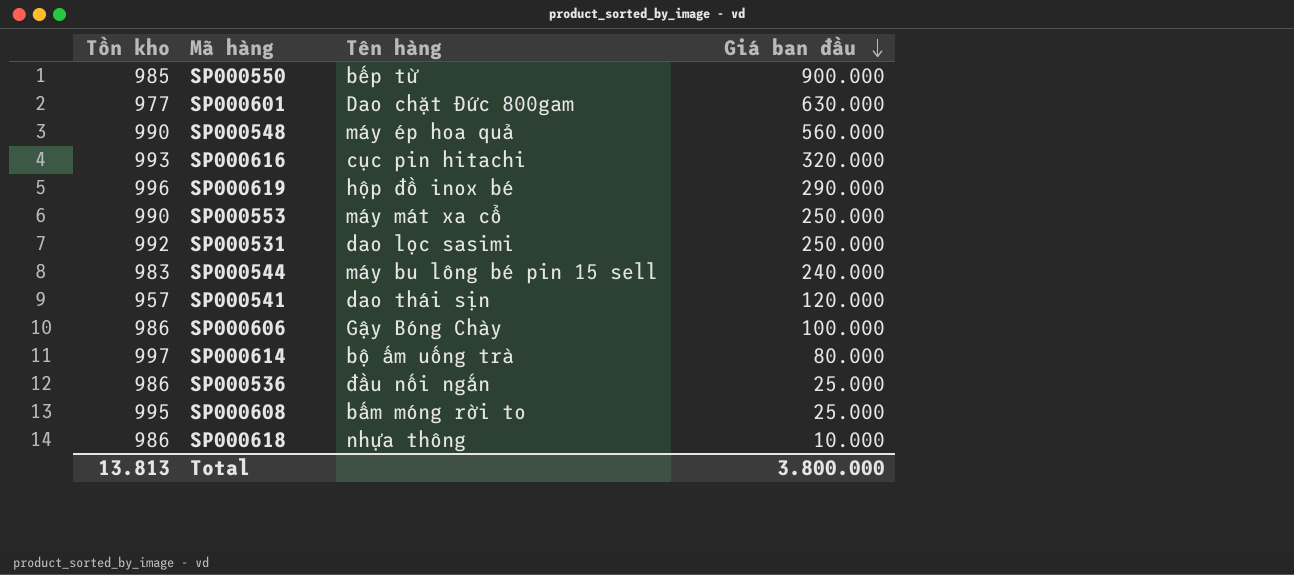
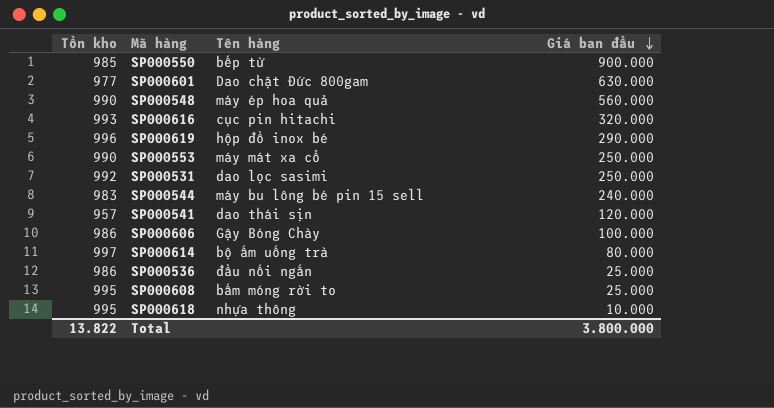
SP000618 | Tồn kho: 986 -> 995
Total | Tồn kho: 13.813 -> 13.822

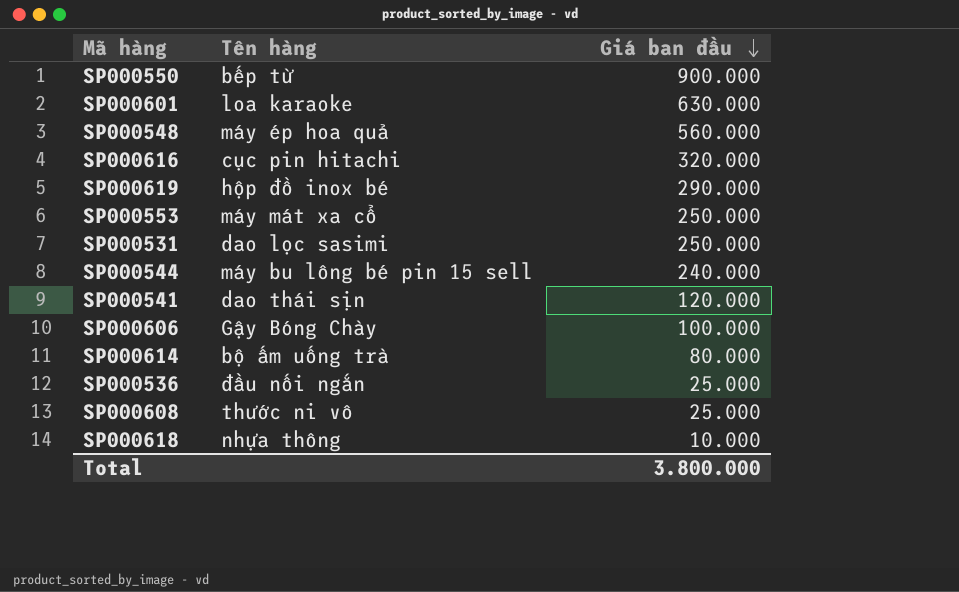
column Tồn kho | position: 1 -> none
SP000601 | Tên hàng: Dao chặt Đức 800gam -> loa karaoke
SP000608 | Tên hàng: bấm móng rời to -> thước ni vô

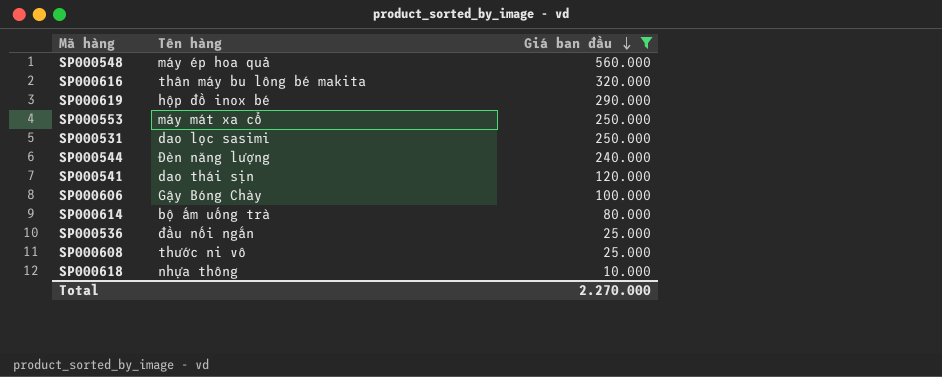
filter: none -> Giá ban đầu <= 560.000
SP000616 | Tên hàng: cục pin hitachi -> thân máy bu lông bé makita
SP000544 | Tên hàng: máy bu lông bé pin 15 sell -> Đèn năng lượng
Total | Giá ban đầu: 3.800.000 -> 2.270.000

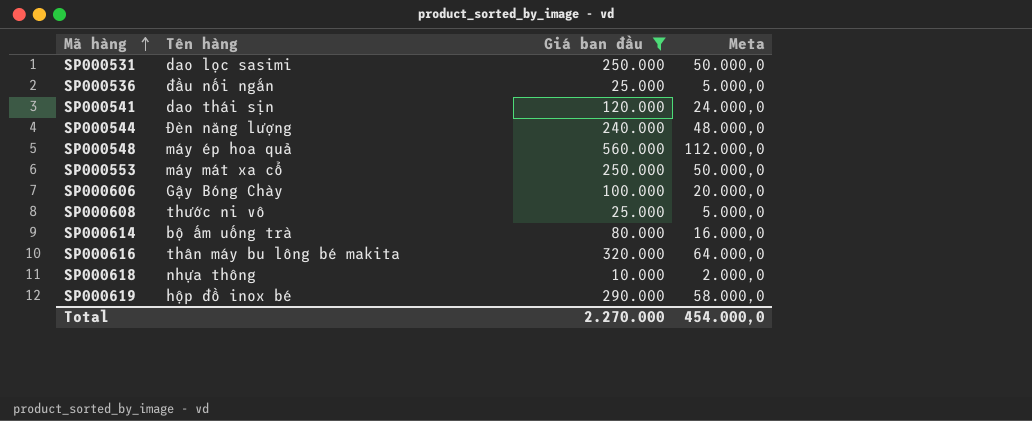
row order: Giá ban đầu descending -> Mã hàng ascending
column Meta | formula: none -> [Giá ban đầu] * 0,2

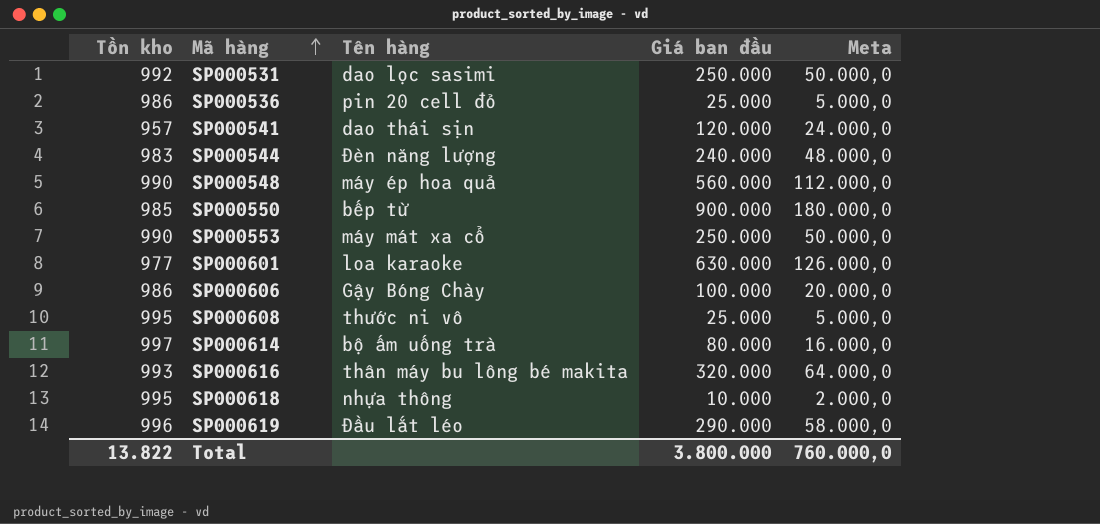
filter: Giá ban đầu <= 560.000 -> none
column Tồn kho | position: none -> 1
SP000536 | Tên hàng: đầu nối ngắn -> pin 20 cell đỏ
SP000619 | Tên hàng: hộp đồ inox bé -> Đầu lắt léo
Total | Giá ban đầu: 2.270.000 -> 3.800.000
Total | Meta: 454.000,0 -> 760.000,0

